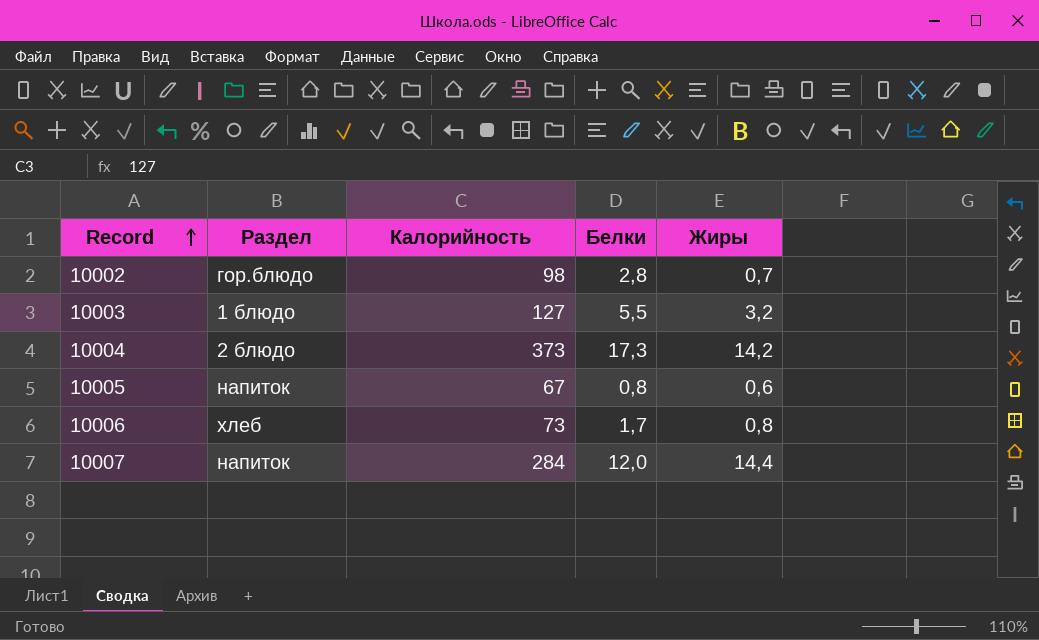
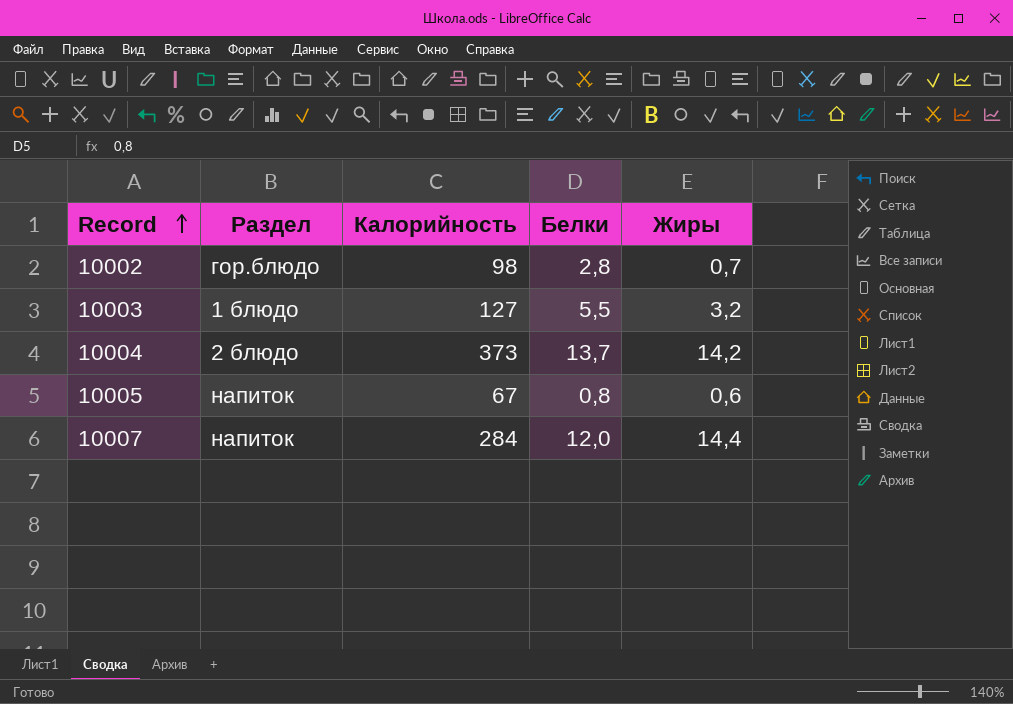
row 10006: хлеб | 73 | 1,7 | 0,8 -> none
10004 | Белки: 17,3 -> 13,7

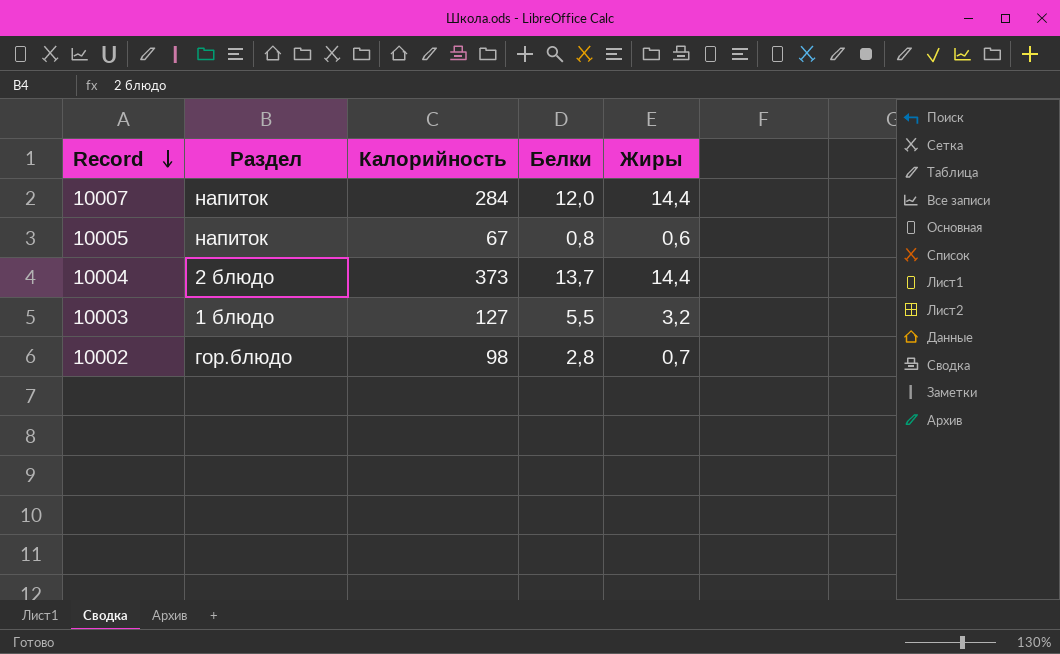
row order: Record ascending -> Record descending
10004 | Жиры: 14,2 -> 14,4

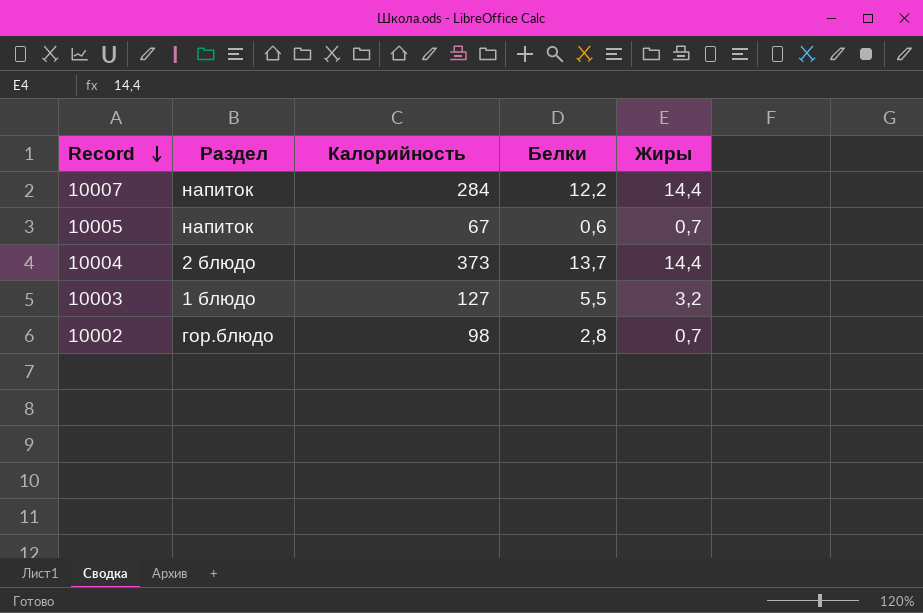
10007 | Белки: 12,0 -> 12,2
10005 | Белки: 0,8 -> 0,6
10005 | Жиры: 0,6 -> 0,7

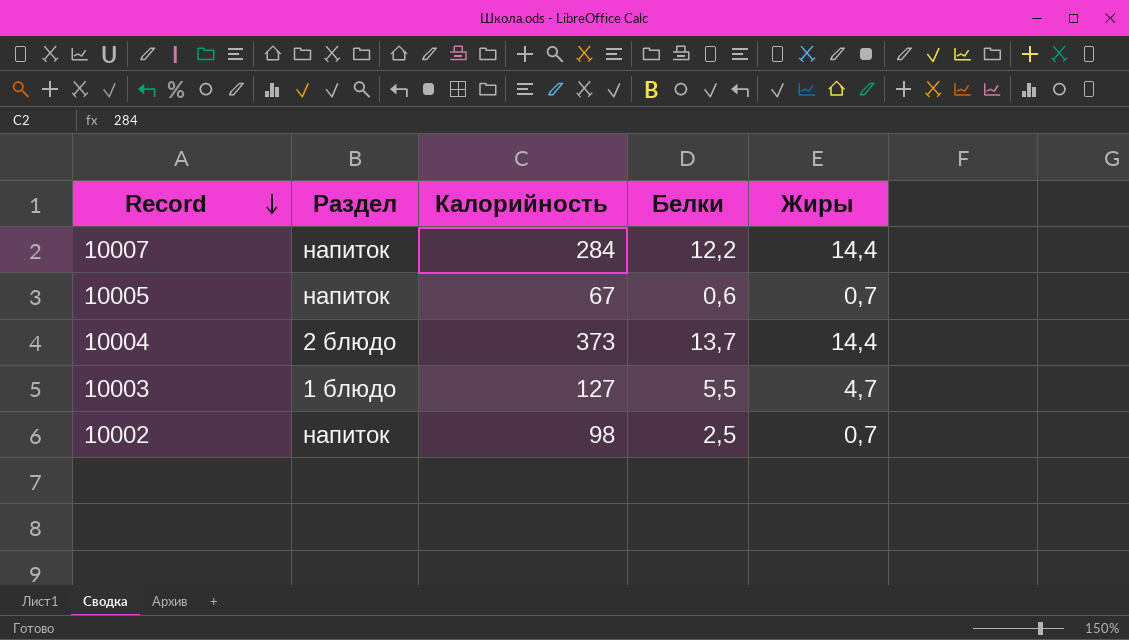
10003 | Жиры: 3,2 -> 4,7
10002 | Раздел: гор.блюдо -> напиток
10002 | Белки: 2,8 -> 2,5

